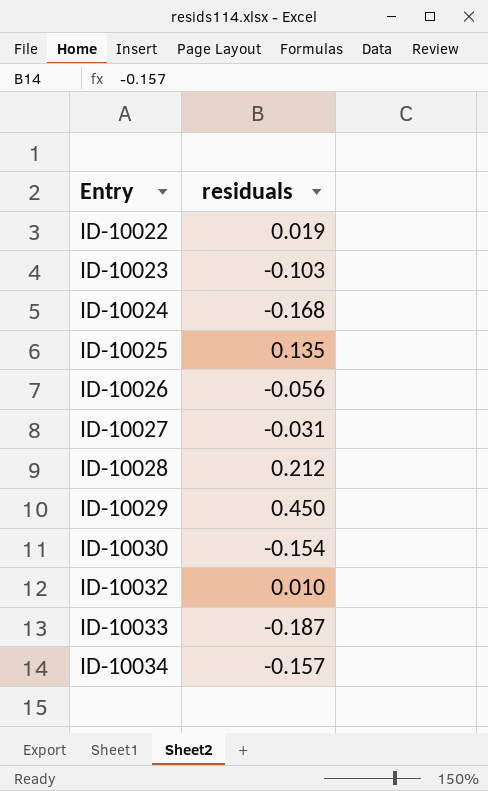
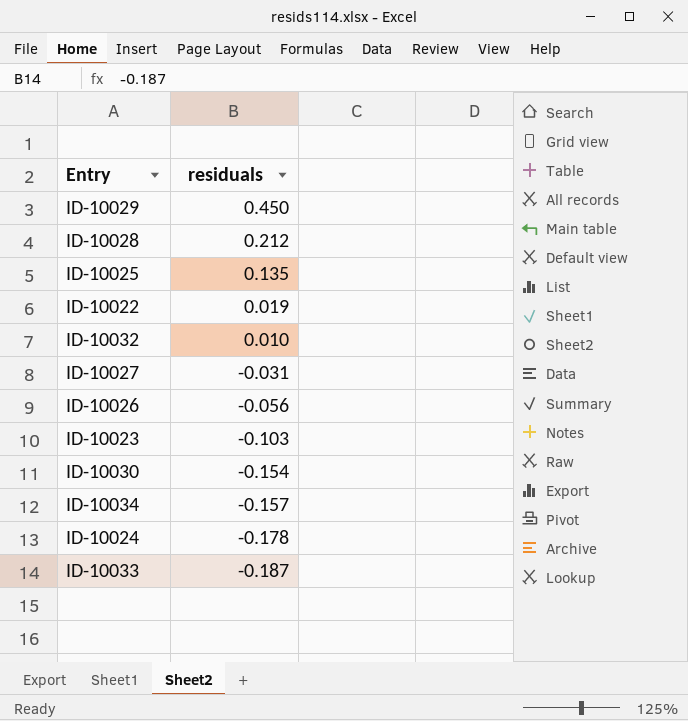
row order: Entry ascending -> residuals descending
ID-10024 | residuals: -0.168 -> -0.178

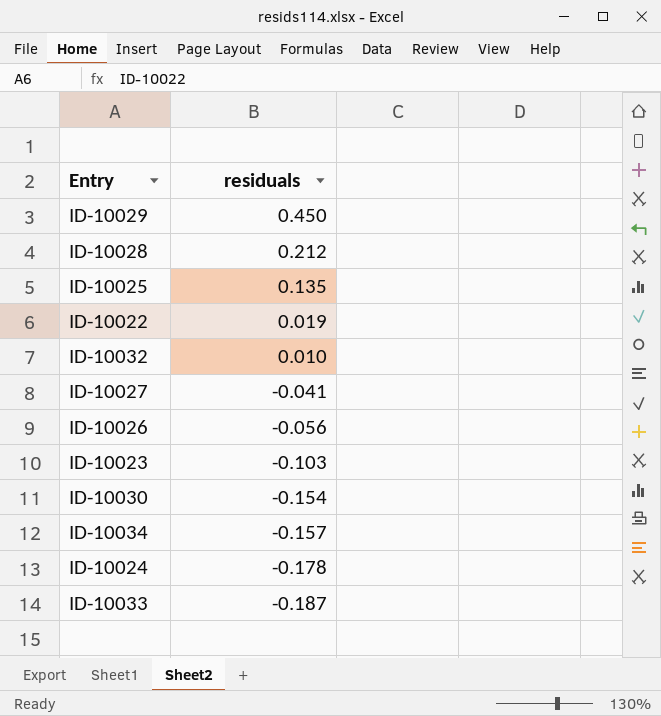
ID-10027 | residuals: -0.031 -> -0.041

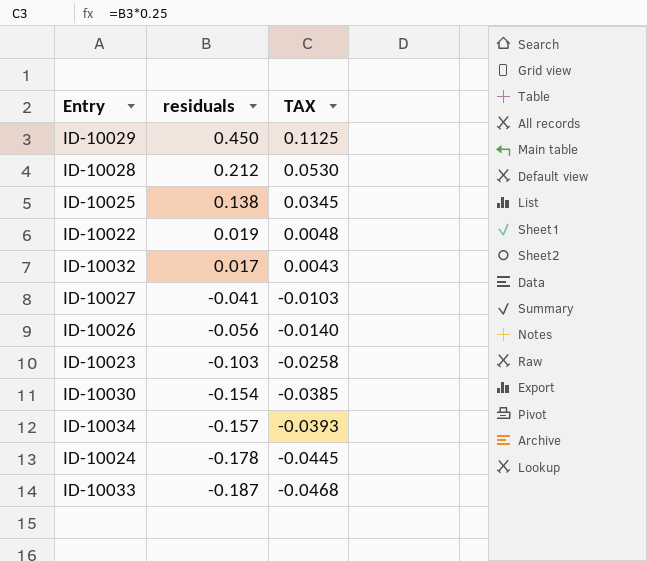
column TAX | formula: none -> [residuals] * 0.25
ID-10025 | residuals: 0.135 -> 0.138
ID-10032 | residuals: 0.010 -> 0.017

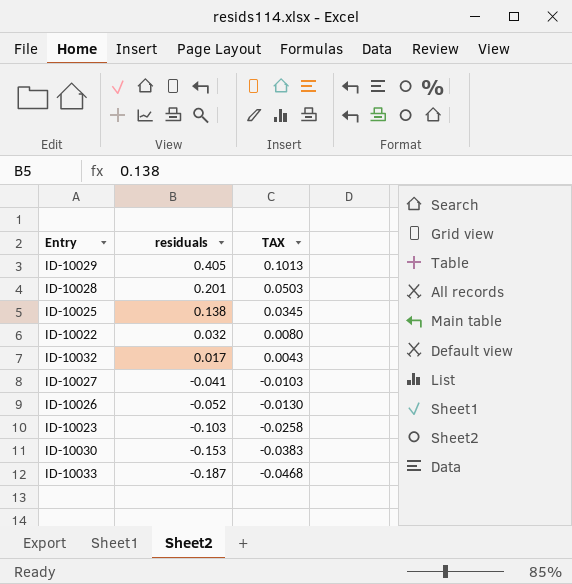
row ID-10034: -0.157 | -0.0393 -> none
row ID-10024: -0.178 | -0.0445 -> none
ID-10029 | residuals: 0.450 -> 0.405
ID-10029 | TAX: 0.1125 -> 0.1013
ID-10028 | residuals: 0.212 -> 0.201
ID-10028 | TAX: 0.0530 -> 0.0503
ID-10022 | residuals: 0.019 -> 0.032
ID-10022 | TAX: 0.0048 -> 0.0080
ID-10026 | residuals: -0.056 -> -0.052
ID-10026 | TAX: -0.0140 -> -0.0130
ID-10030 | residuals: -0.154 -> -0.153
ID-10030 | TAX: -0.0385 -> -0.0383

